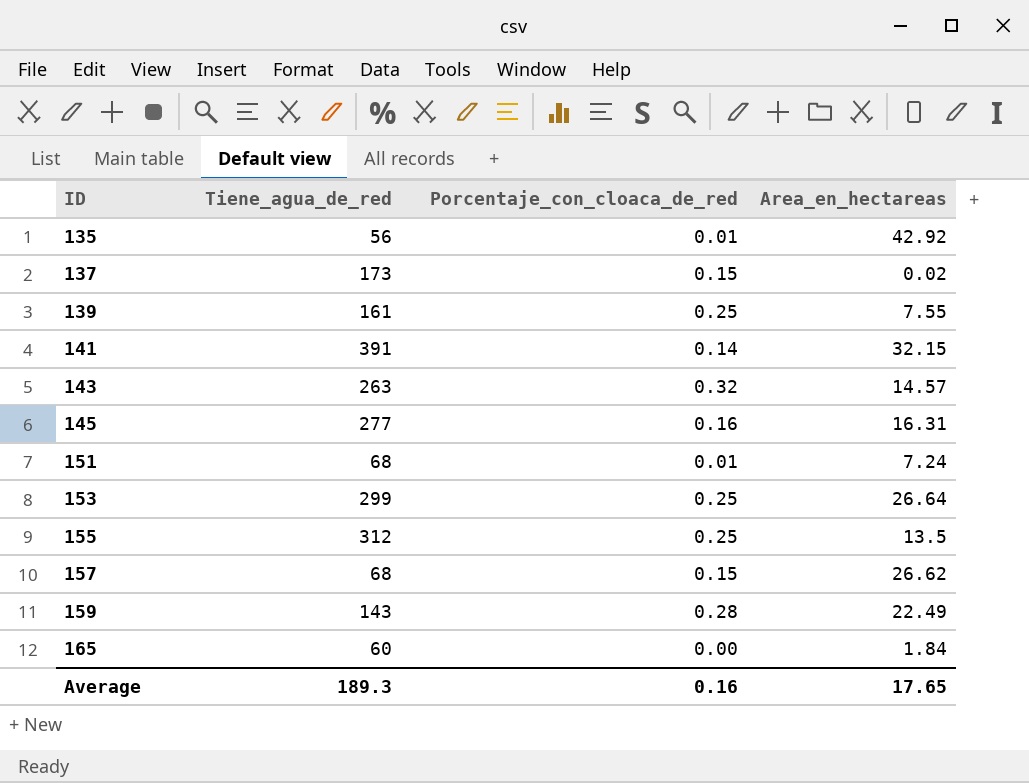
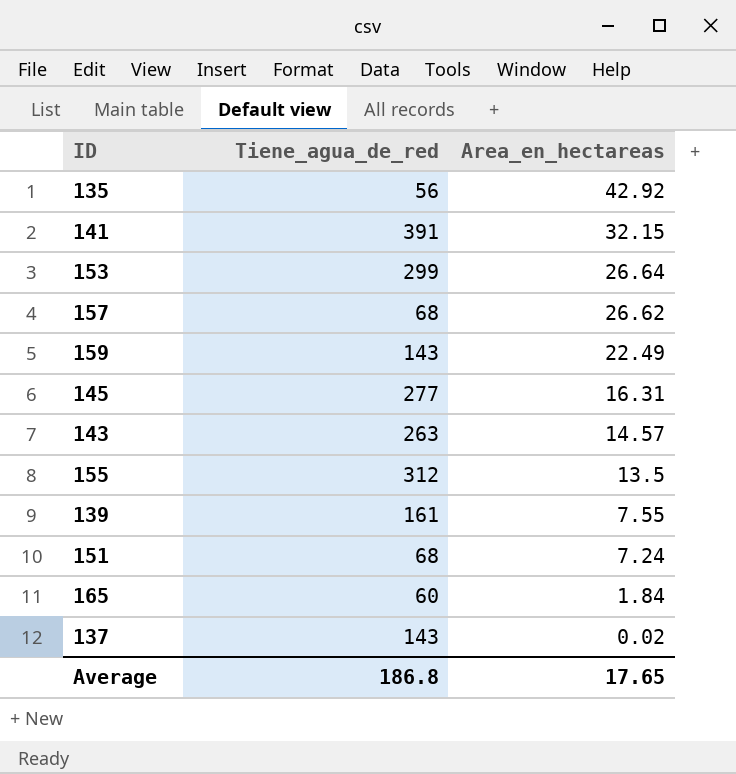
row order: ID ascending -> Area_en_hectareas descending
column Porcentaje_con_cloaca_de_red | position: 3 -> none
137 | Tiene_agua_de_red: 173 -> 143
Average | Tiene_agua_de_red: 189.3 -> 186.8

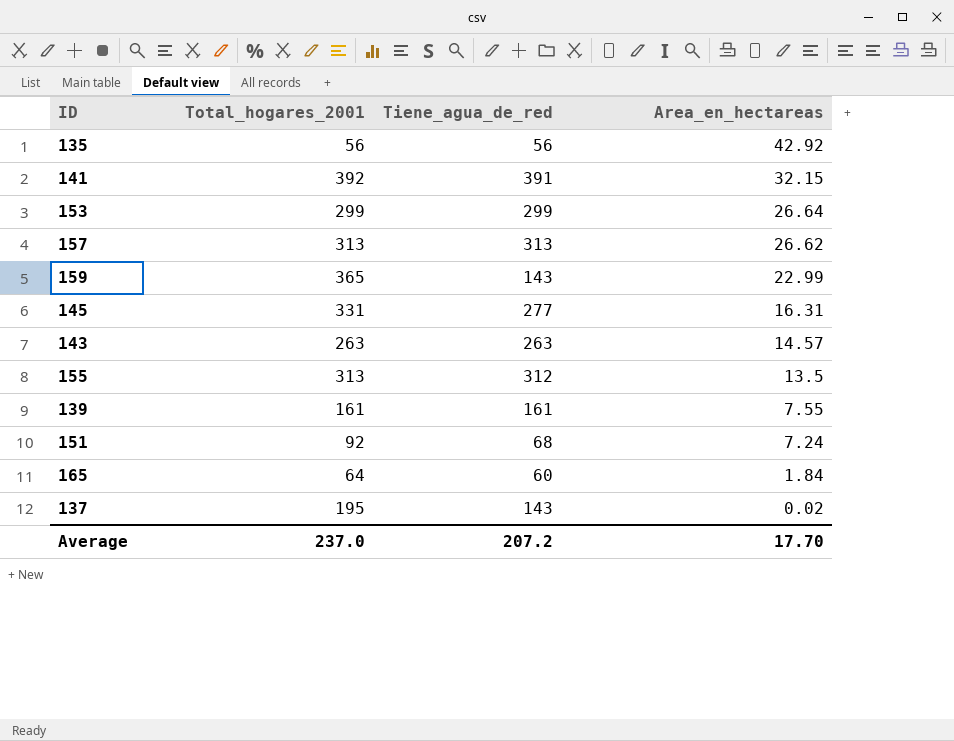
column Total_hogares_2001 | position: none -> 2
157 | Tiene_agua_de_red: 68 -> 313
159 | Area_en_hectareas: 22.49 -> 22.99
Average | Tiene_agua_de_red: 186.8 -> 207.2
Average | Area_en_hectareas: 17.65 -> 17.70

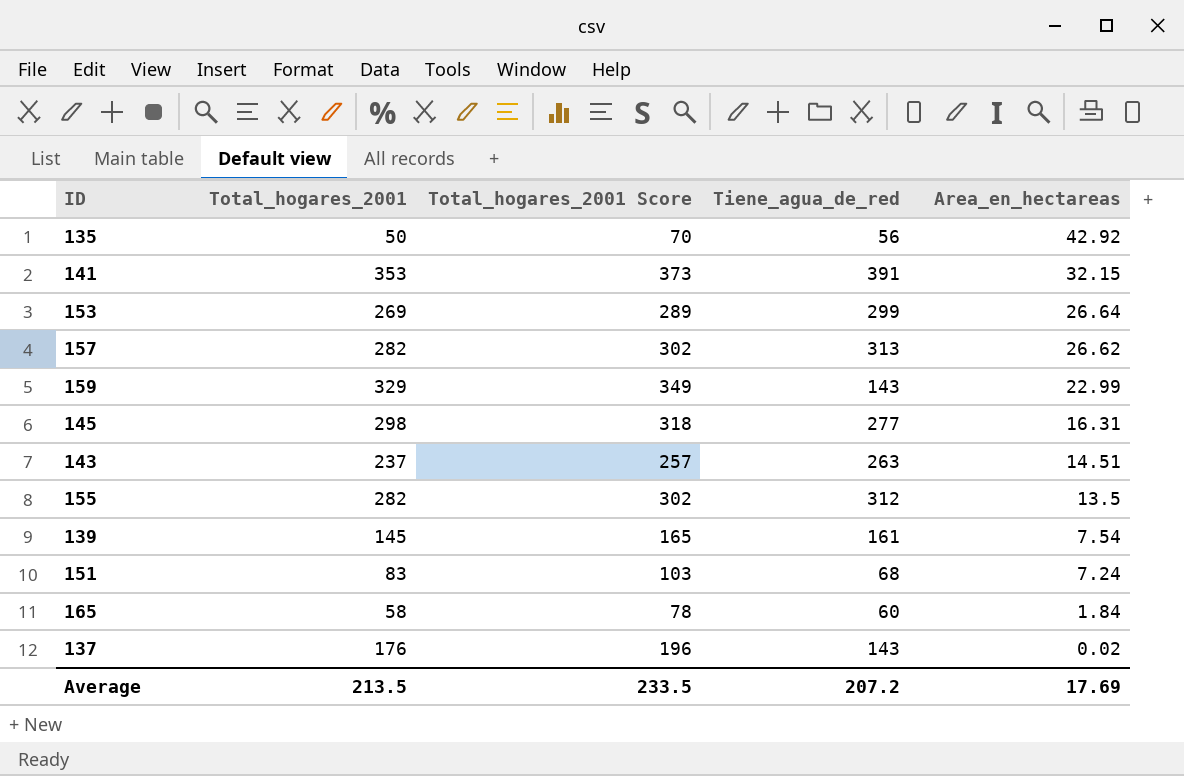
column Total_hogares_2001 Score | formula: none -> [Total_hogares_2001] + 20
135 | Total_hogares_2001: 56 -> 50
141 | Total_hogares_2001: 392 -> 353
153 | Total_hogares_2001: 299 -> 269
157 | Total_hogares_2001: 313 -> 282
159 | Total_hogares_2001: 365 -> 329
145 | Total_hogares_2001: 331 -> 298
143 | Total_hogares_2001: 263 -> 237
143 | Area_en_hectareas: 14.57 -> 14.51
155 | Total_hogares_2001: 313 -> 282
139 | Total_hogares_2001: 161 -> 145
139 | Area_en_hectareas: 7.55 -> 7.54
151 | Total_hogares_2001: 92 -> 83
165 | Total_hogares_2001: 64 -> 58
137 | Total_hogares_2001: 195 -> 176
Average | Total_hogares_2001: 237.0 -> 213.5
Average | Area_en_hectareas: 17.70 -> 17.69

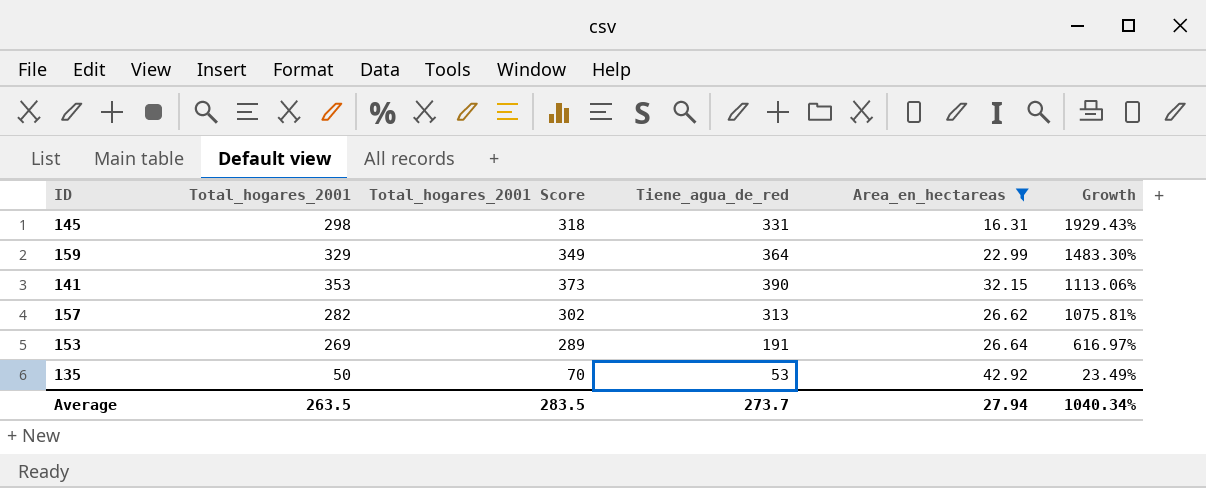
filter: none -> Area_en_hectareas >= 16.31
row order: Area_en_hectareas descending -> Growth descending
column Growth | formula: none -> ([Tiene_agua_de_red] - [Area_en_hectareas]) / [Area_en_hectareas]
145 | Tiene_agua_de_red: 277 -> 331
159 | Tiene_agua_de_red: 143 -> 364
141 | Tiene_agua_de_red: 391 -> 390
153 | Tiene_agua_de_red: 299 -> 191
135 | Tiene_agua_de_red: 56 -> 53
Average | Total_hogares_2001: 213.5 -> 263.5
Average | Total_hogares_2001 Score: 233.5 -> 283.5
Average | Tiene_agua_de_red: 207.2 -> 273.7
Average | Area_en_hectareas: 17.69 -> 27.94

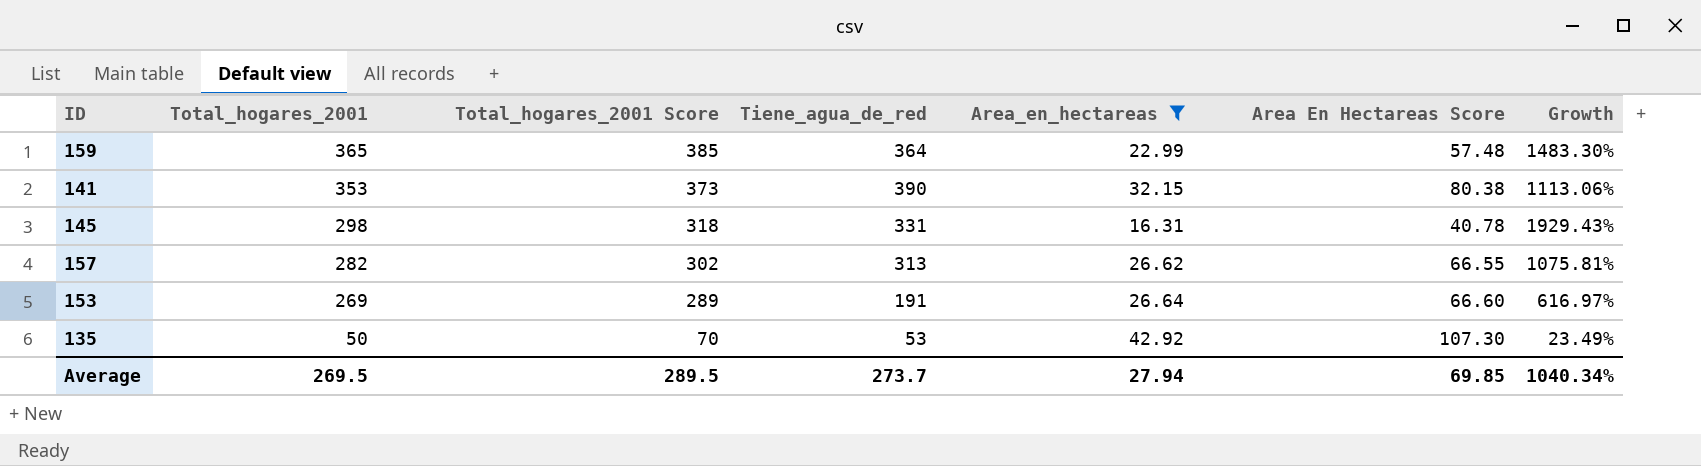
row order: Growth descending -> Total_hogares_2001 descending
column Area En Hectareas Score | formula: none -> [Area_en_hectareas] * 2.5
159 | Total_hogares_2001: 329 -> 365
159 | Total_hogares_2001 Score: 349 -> 385
Average | Total_hogares_2001: 263.5 -> 269.5
Average | Total_hogares_2001 Score: 283.5 -> 289.5

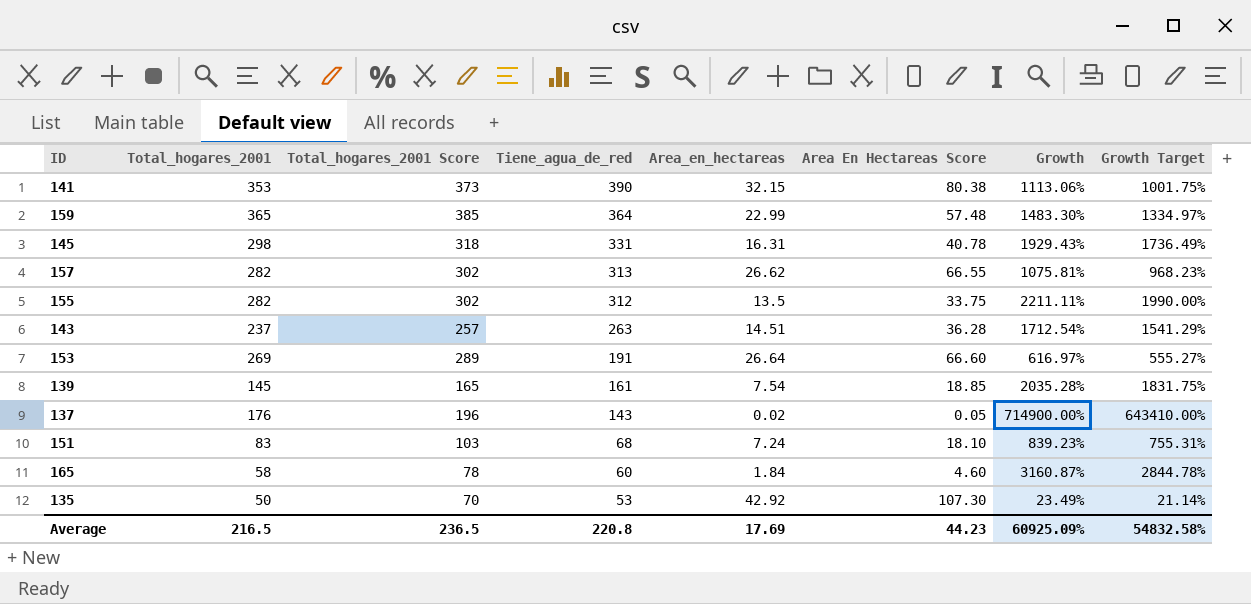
filter: Area_en_hectareas >= 16.31 -> none
row order: Total_hogares_2001 descending -> Tiene_agua_de_red descending
column Growth Target | formula: none -> [Growth] * 0.9
Average | Total_hogares_2001: 269.5 -> 216.5
Average | Total_hogares_2001 Score: 289.5 -> 236.5
Average | Tiene_agua_de_red: 273.7 -> 220.8
Average | Area_en_hectareas: 27.94 -> 17.69
Average | Area En Hectareas Score: 69.85 -> 44.23
Average | Growth: 1040.34% -> 60925.09%

